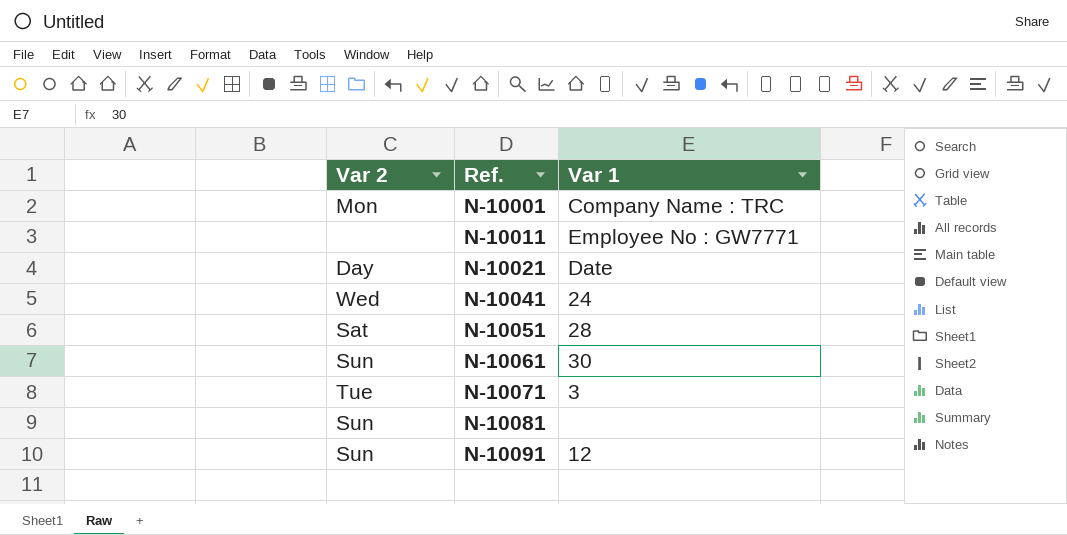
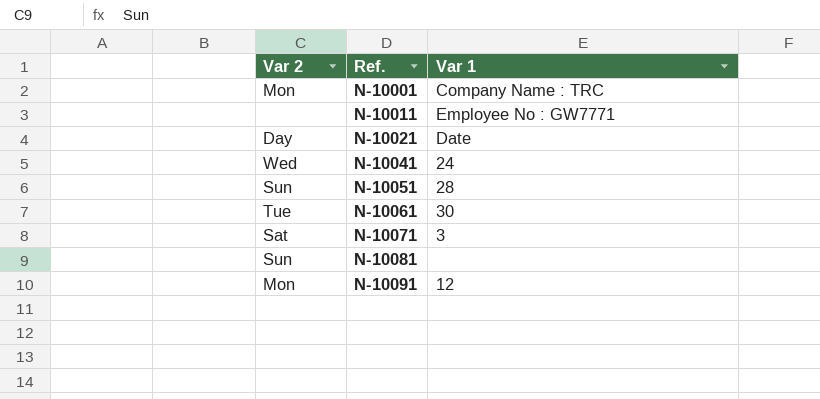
N-10051 | Var 2: Sat -> Sun
N-10061 | Var 2: Sun -> Tue
N-10071 | Var 2: Tue -> Sat
N-10091 | Var 2: Sun -> Mon

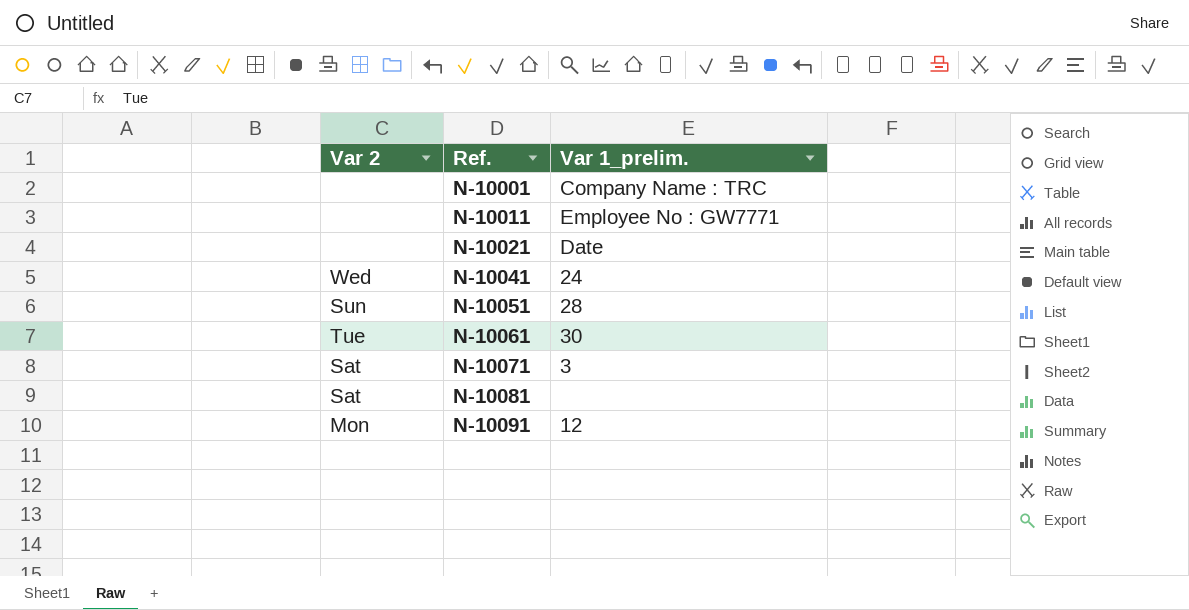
column name: Var 1 -> Var 1_prelim.
N-10001 | Var 2: Mon -> none
N-10021 | Var 2: Day -> none
N-10081 | Var 2: Sun -> Sat

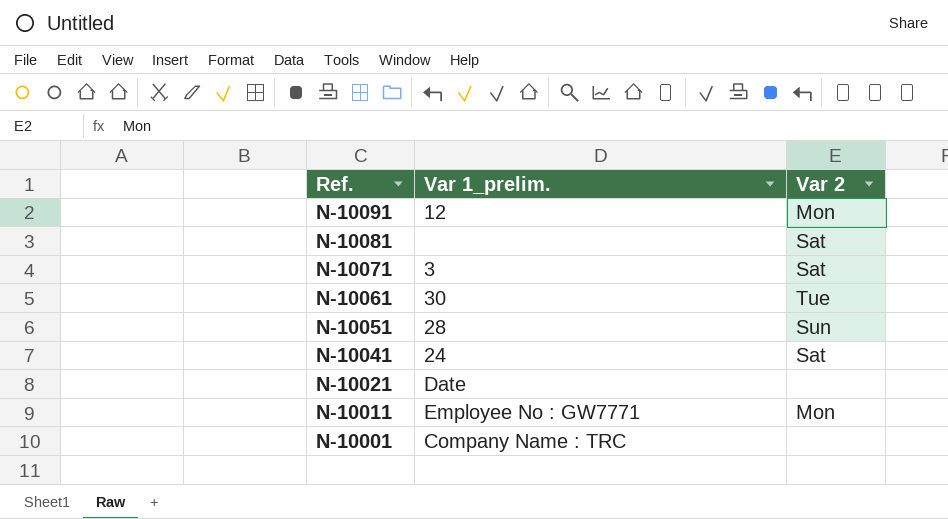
row order: Ref. ascending -> Ref. descending
column Var 2 | position: 1 -> 3
N-10041 | Var 2: Wed -> Sat
N-10011 | Var 2: none -> Mon

